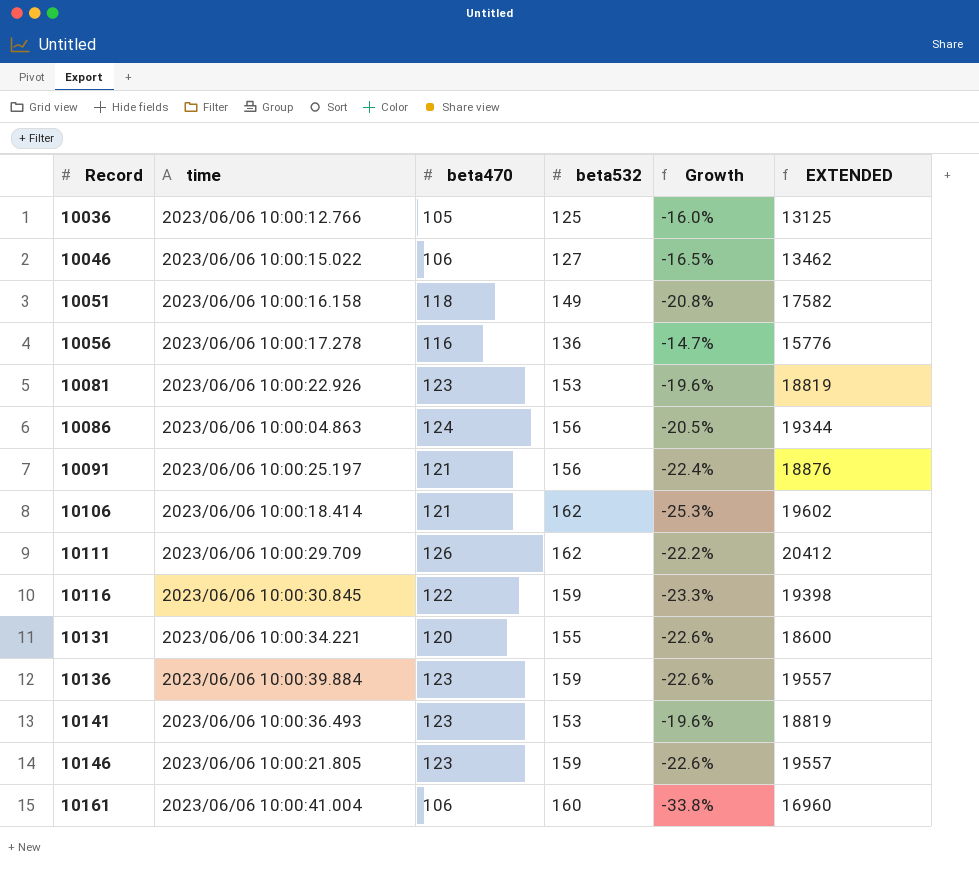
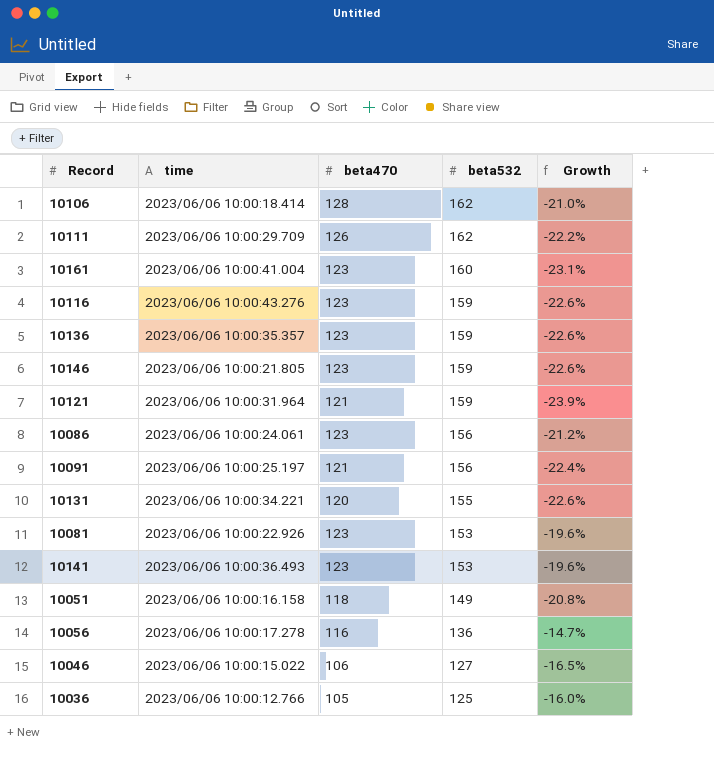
row order: Record ascending -> beta532 descending
column EXTENDED | formula: [beta470] * [beta532] -> none
10106 | beta470: 121 -> 128
10106 | Growth: -25.3% -> -21.0%
10161 | beta470: 106 -> 123
10161 | Growth: -33.8% -> -23.1%
10116 | time: 2023/06/06 10:00:30.845 -> 2023/06/06 10:00:43.276
10116 | beta470: 122 -> 123
10116 | Growth: -23.3% -> -22.6%
10136 | time: 2023/06/06 10:00:39.884 -> 2023/06/06 10:00:35.357
row 10121: none -> 2023/06/06 10:00:31.964 | 121 | 159 | -23.9%
10086 | time: 2023/06/06 10:00:04.863 -> 2023/06/06 10:00:24.061
10086 | beta470: 124 -> 123
10086 | Growth: -20.5% -> -21.2%

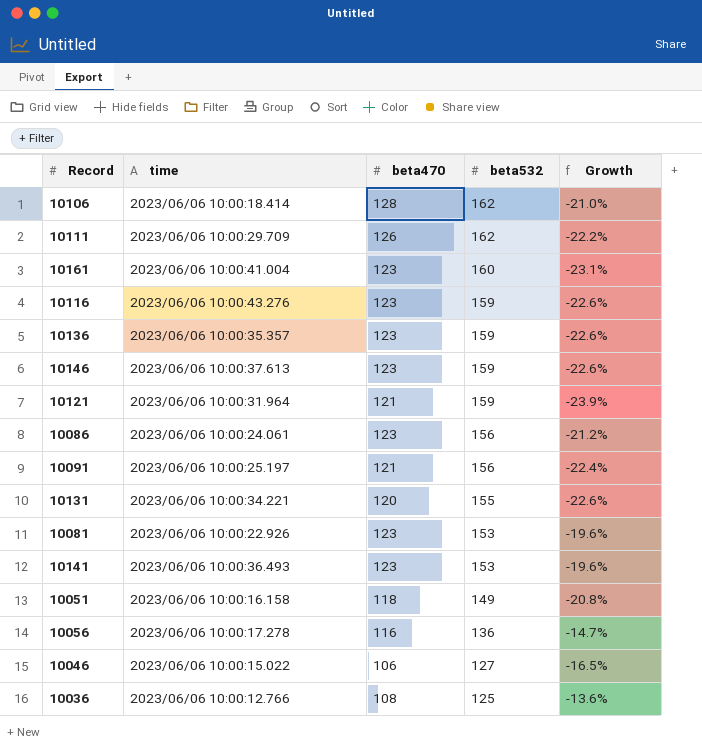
10146 | time: 2023/06/06 10:00:21.805 -> 2023/06/06 10:00:37.613
10036 | beta470: 105 -> 108
10036 | Growth: -16.0% -> -13.6%

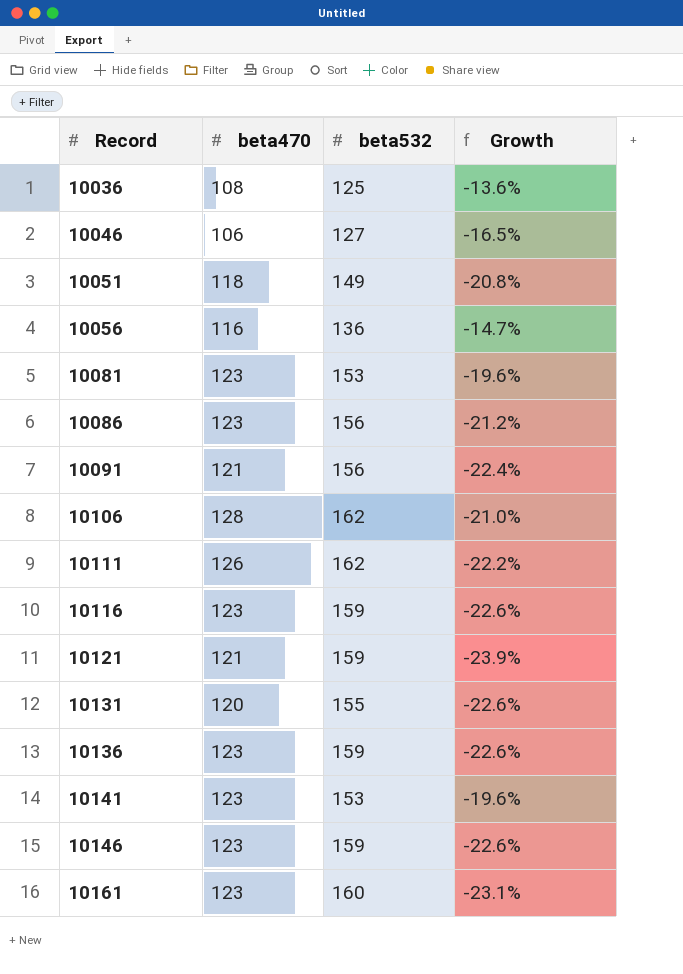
row order: beta532 descending -> Record ascending
column time | position: 2 -> none

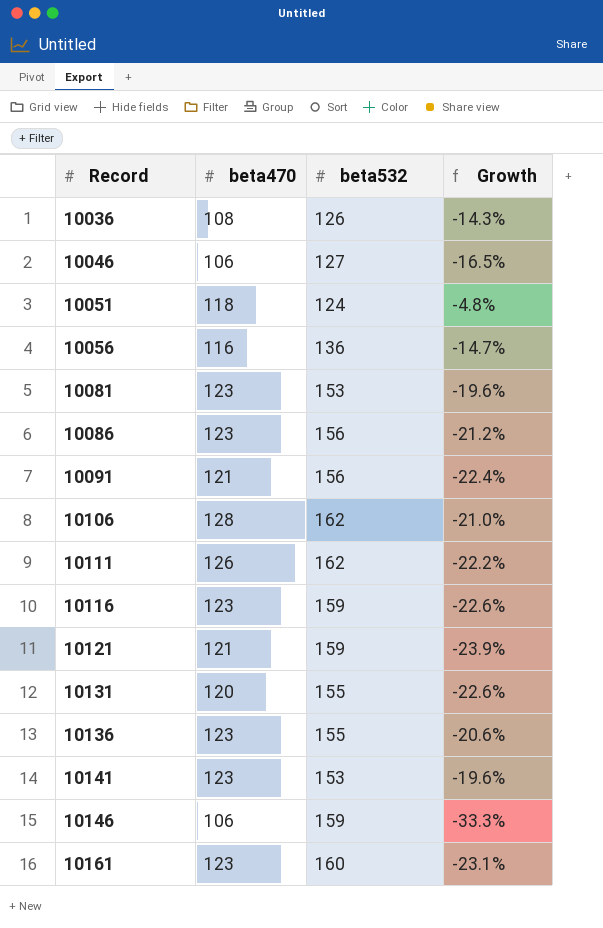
10036 | beta532: 125 -> 126
10036 | Growth: -13.6% -> -14.3%
10051 | beta532: 149 -> 124
10051 | Growth: -20.8% -> -4.8%
10136 | beta532: 159 -> 155
10136 | Growth: -22.6% -> -20.6%
10146 | beta470: 123 -> 106
10146 | Growth: -22.6% -> -33.3%

